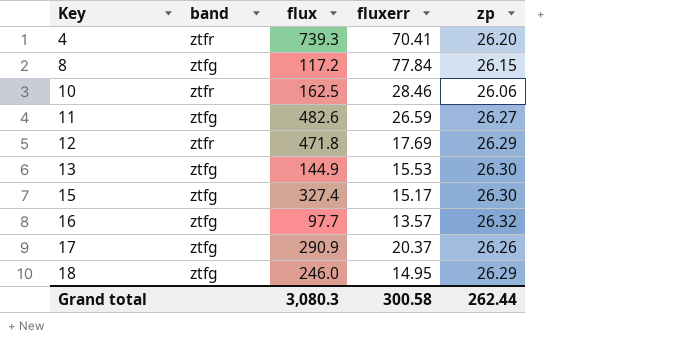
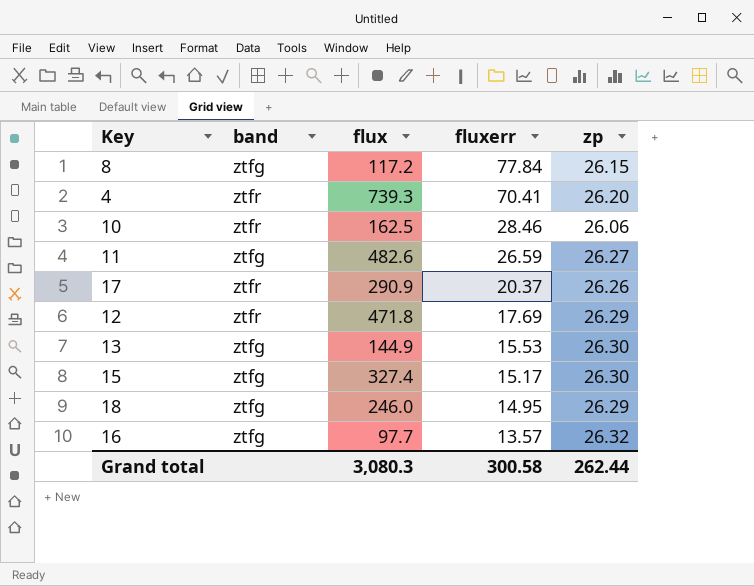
row order: Key ascending -> fluxerr descending
17 | band: ztfg -> ztfr

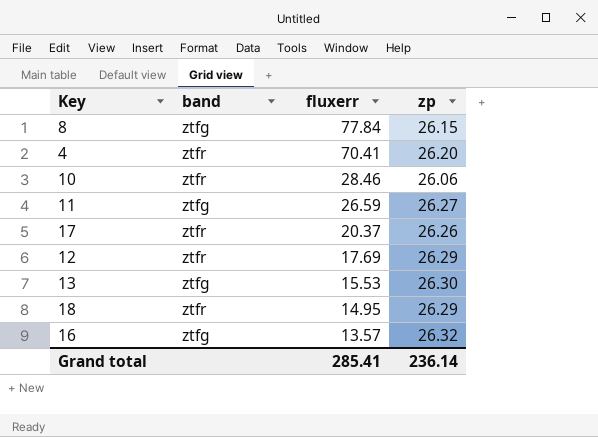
column flux | position: 3 -> none
row 15: ztfg | 327.4 | 15.17 | 26.30 -> none
18 | band: ztfg -> ztfr
Grand total | fluxerr: 300.58 -> 285.41
Grand total | zp: 262.44 -> 236.14

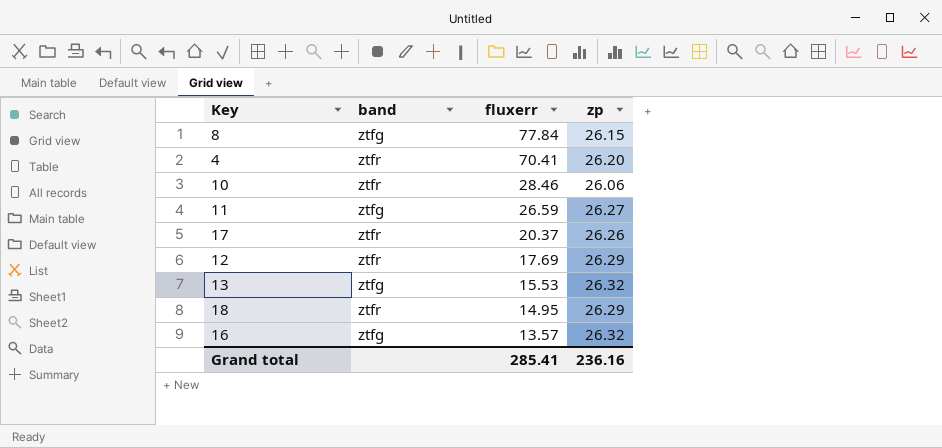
13 | zp: 26.30 -> 26.32
Grand total | zp: 236.14 -> 236.16

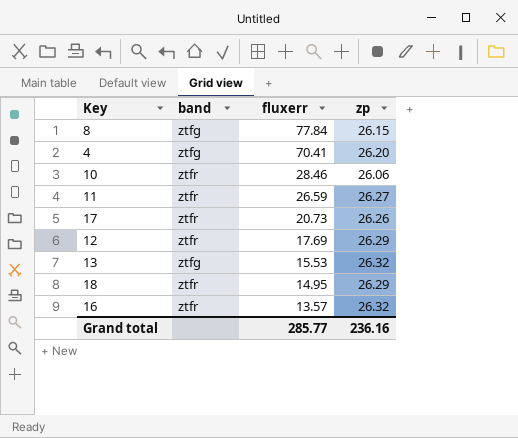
4 | band: ztfr -> ztfg
11 | band: ztfg -> ztfr
17 | fluxerr: 20.37 -> 20.73
16 | band: ztfg -> ztfr
Grand total | fluxerr: 285.41 -> 285.77

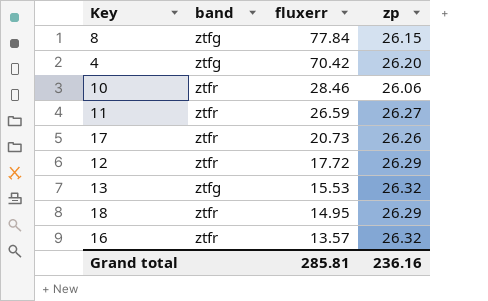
4 | fluxerr: 70.41 -> 70.42
12 | fluxerr: 17.69 -> 17.72
Grand total | fluxerr: 285.77 -> 285.81

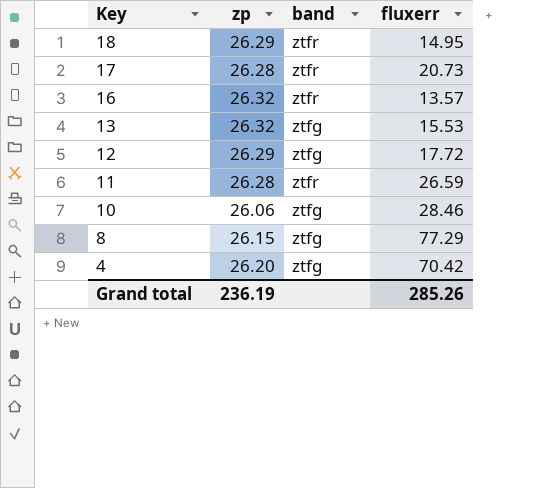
row order: fluxerr descending -> Key descending
column zp | position: 4 -> 2
17 | zp: 26.26 -> 26.28
12 | band: ztfr -> ztfg
11 | zp: 26.27 -> 26.28
10 | band: ztfr -> ztfg
8 | fluxerr: 77.84 -> 77.29
Grand total | zp: 236.16 -> 236.19
Grand total | fluxerr: 285.81 -> 285.26

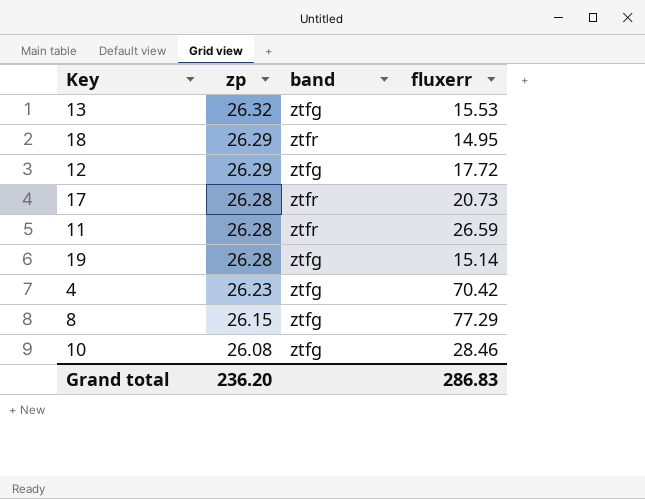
row order: Key descending -> zp descending
row 16: 26.32 | ztfr | 13.57 -> none
row 19: none -> 26.28 | ztfg | 15.14
4 | zp: 26.20 -> 26.23
10 | zp: 26.06 -> 26.08
Grand total | zp: 236.19 -> 236.20
Grand total | fluxerr: 285.26 -> 286.83

